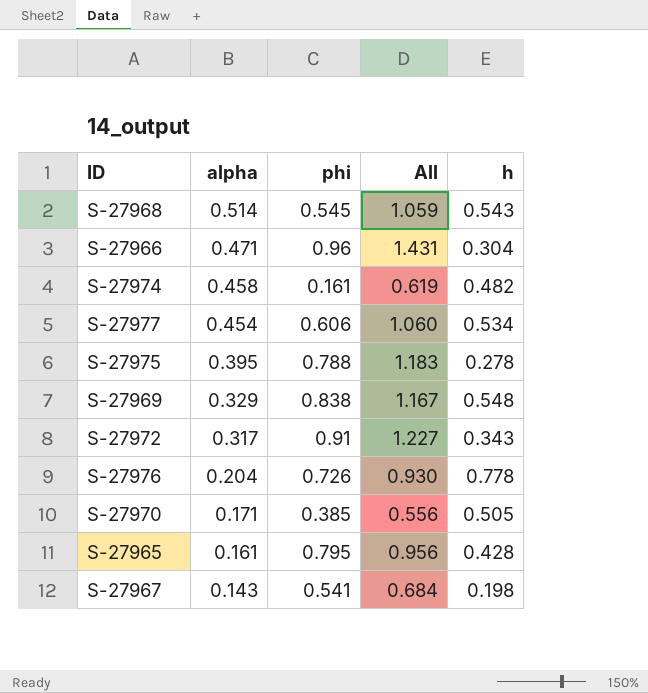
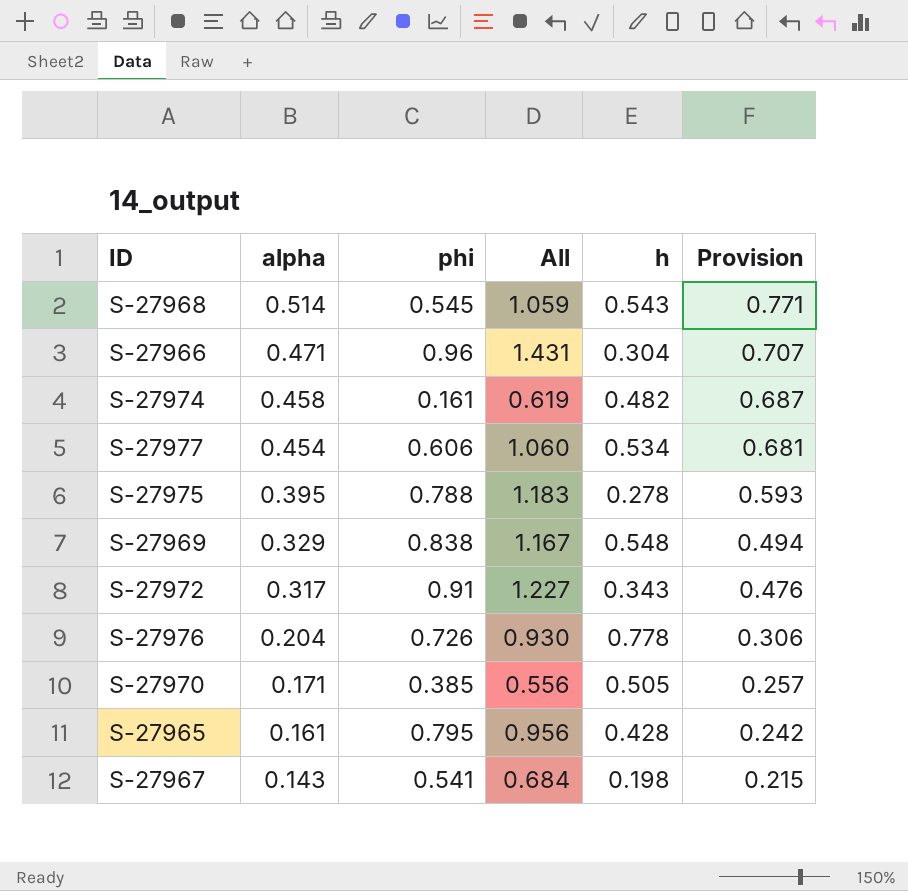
column Provision | formula: none -> [alpha] * 1.5

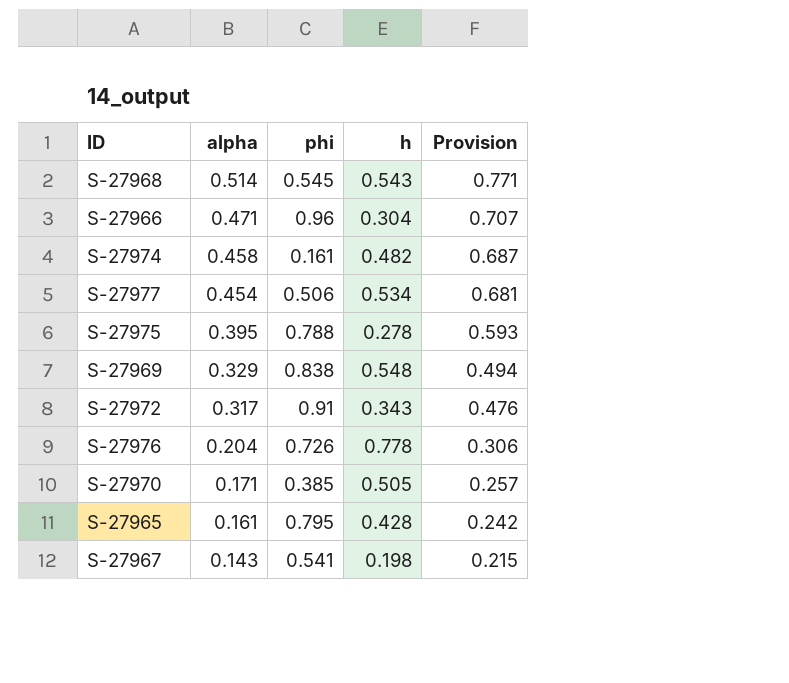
column All | formula: [alpha] + [phi] -> none
S-27977 | phi: 0.606 -> 0.506

